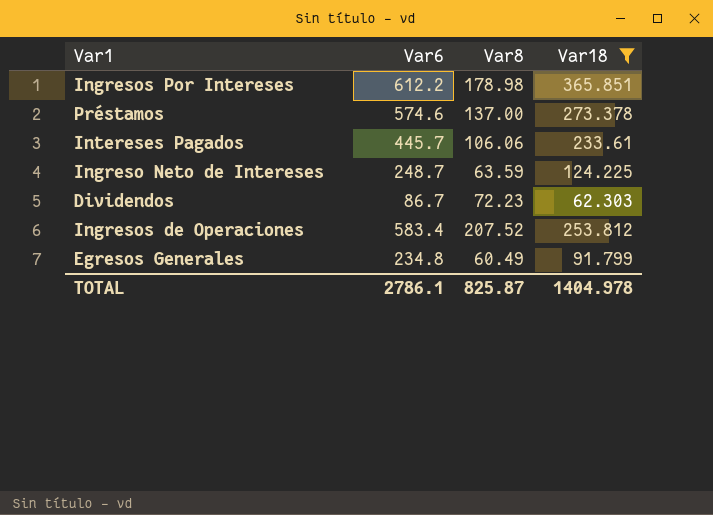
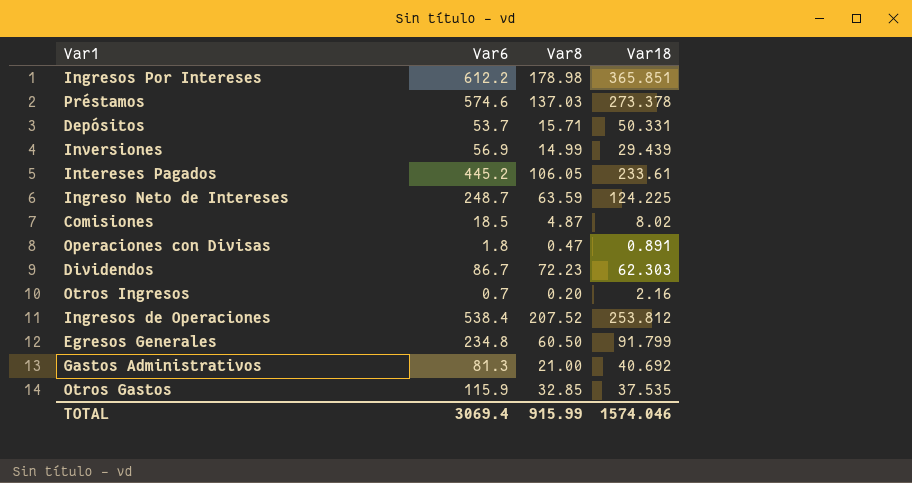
filter: Var18 >= 62.303 -> none
Préstamos | Var8: 137.00 -> 137.03
Intereses Pagados | Var6: 445.7 -> 445.2
Intereses Pagados | Var8: 106.06 -> 106.05
Ingresos de Operaciones | Var6: 583.4 -> 538.4
Egresos Generales | Var8: 60.49 -> 60.50
TOTAL | Var6: 2786.1 -> 3069.4
TOTAL | Var8: 825.87 -> 915.99
TOTAL | Var18: 1404.978 -> 1574.046

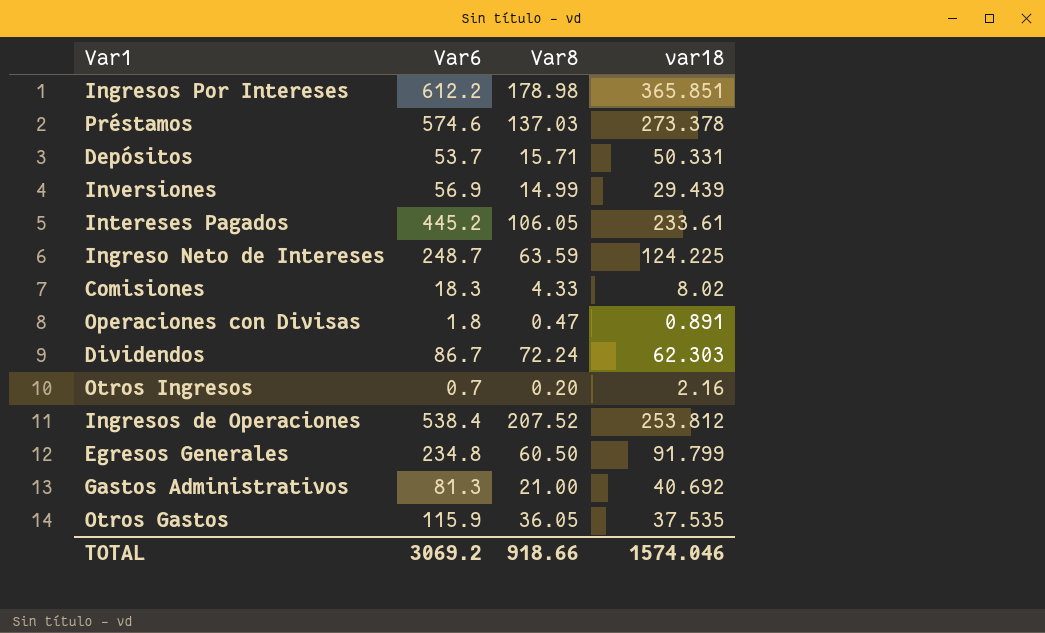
column name: Var18 -> var18
Comisiones | Var6: 18.5 -> 18.3
Comisiones | Var8: 4.87 -> 4.33
Dividendos | Var8: 72.23 -> 72.24
Otros Gastos | Var8: 32.85 -> 36.05
TOTAL | Var6: 3069.4 -> 3069.2
TOTAL | Var8: 915.99 -> 918.66

